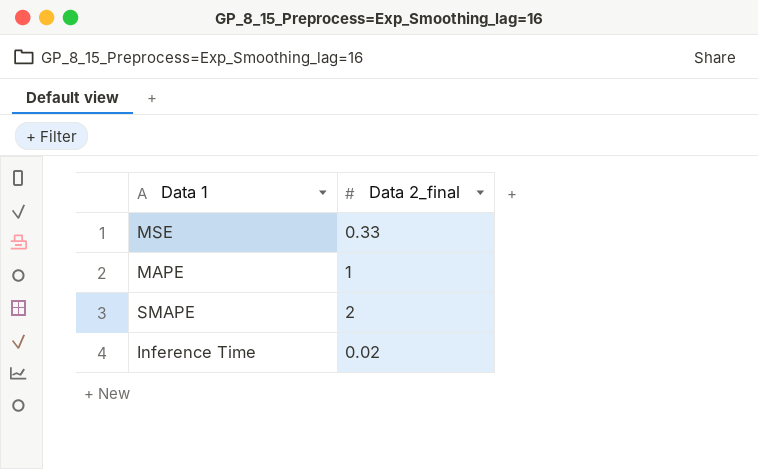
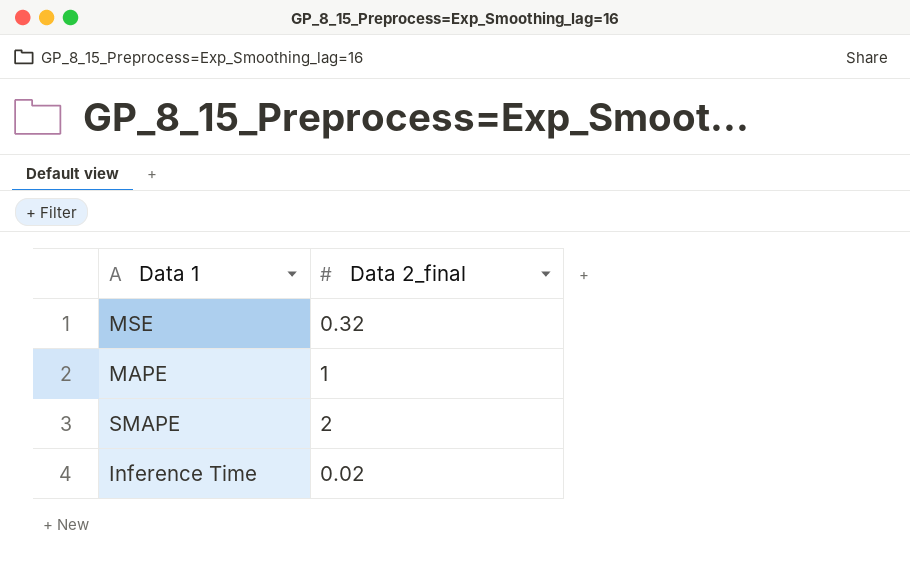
MSE | Data 2_final: 0.33 -> 0.32

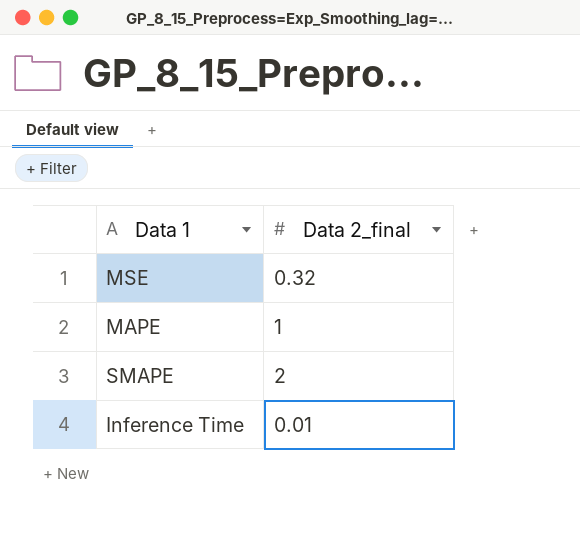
Inference Time | Data 2_final: 0.02 -> 0.01

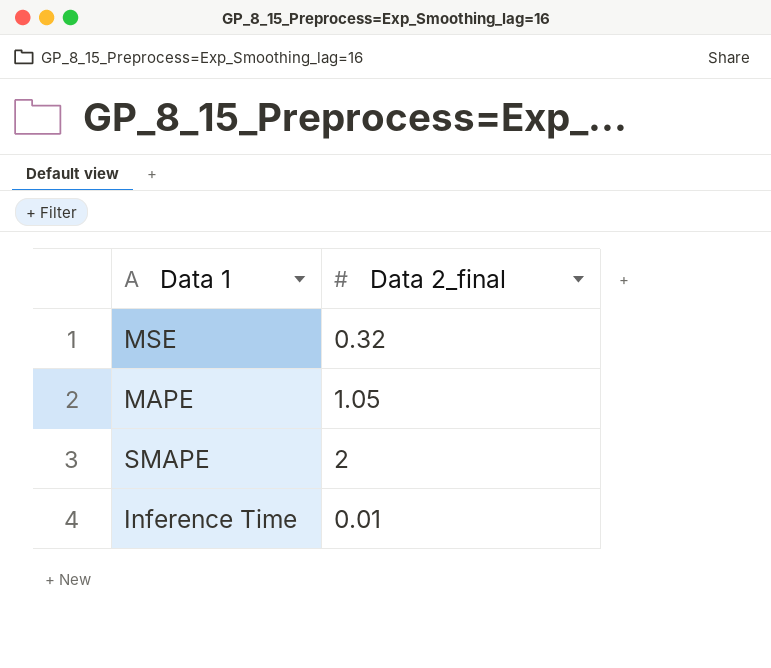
MAPE | Data 2_final: 1 -> 1.05

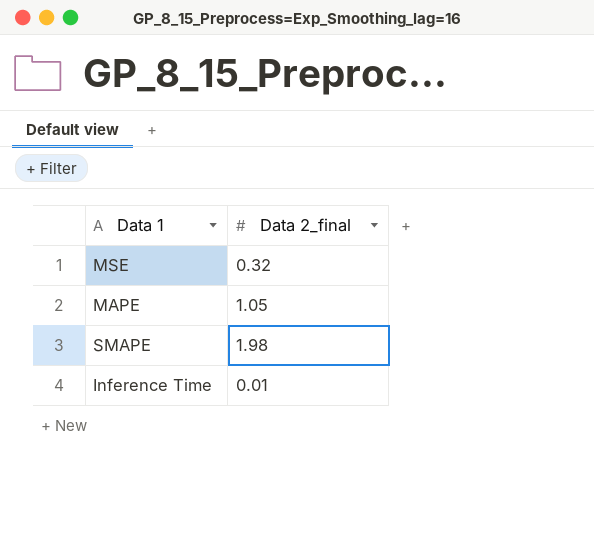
SMAPE | Data 2_final: 2 -> 1.98

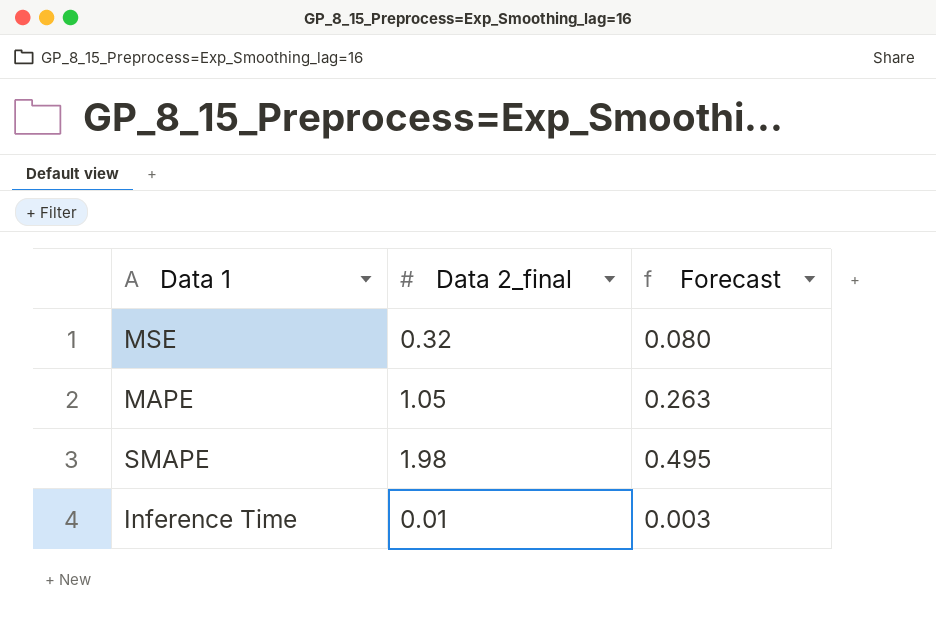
column Forecast | formula: none -> [Data 2_final] * 0.25

